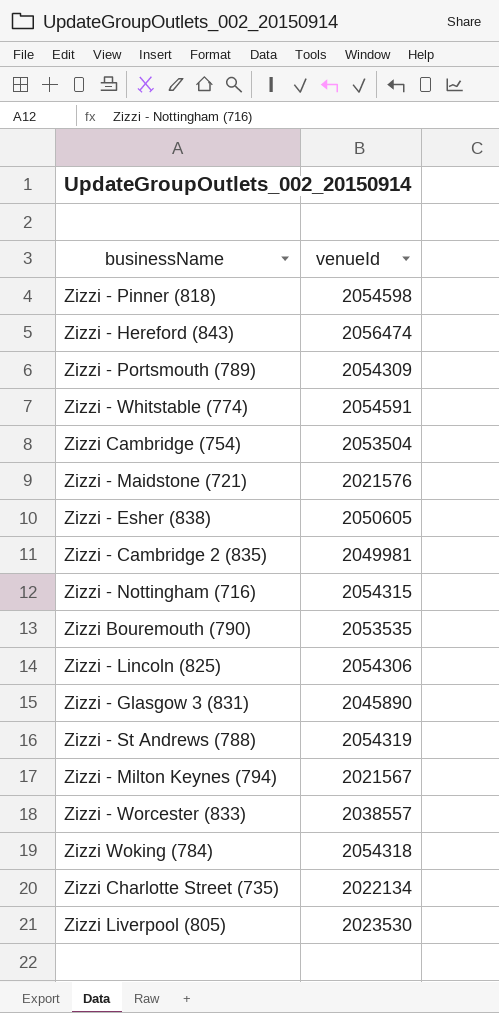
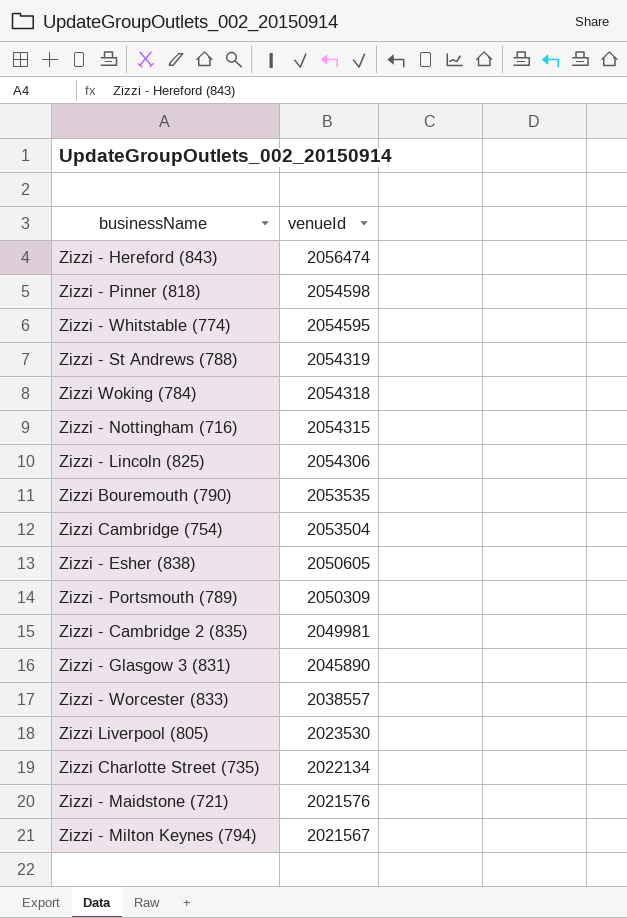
row order: none -> venueId descending
Zizzi - Whitstable (774) | venueId: 2054591 -> 2054595
Zizzi - Portsmouth (789) | venueId: 2054309 -> 2050309

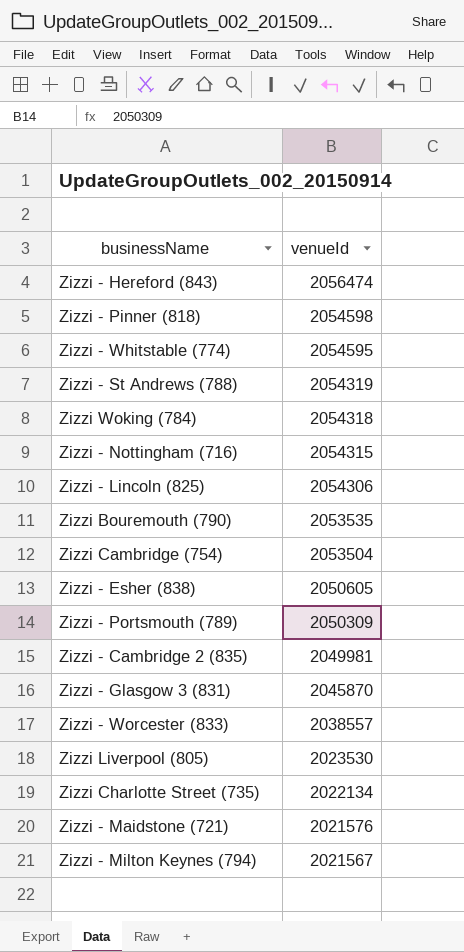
Zizzi - Glasgow 3 (831) | venueId: 2045890 -> 2045870

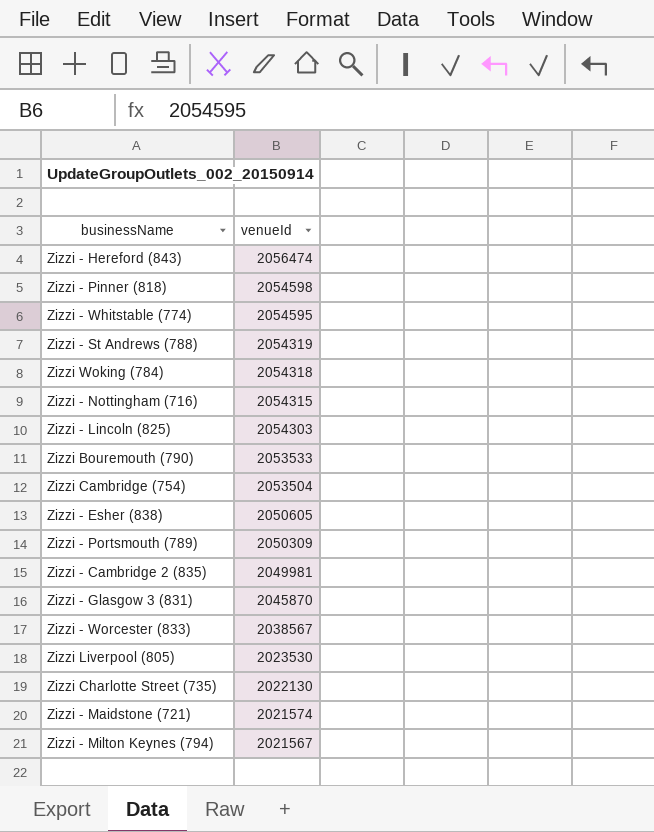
Zizzi - Lincoln (825) | venueId: 2054306 -> 2054303
Zizzi Bouremouth (790) | venueId: 2053535 -> 2053533
Zizzi - Worcester (833) | venueId: 2038557 -> 2038567
Zizzi Charlotte Street (735) | venueId: 2022134 -> 2022130
Zizzi - Maidstone (721) | venueId: 2021576 -> 2021574

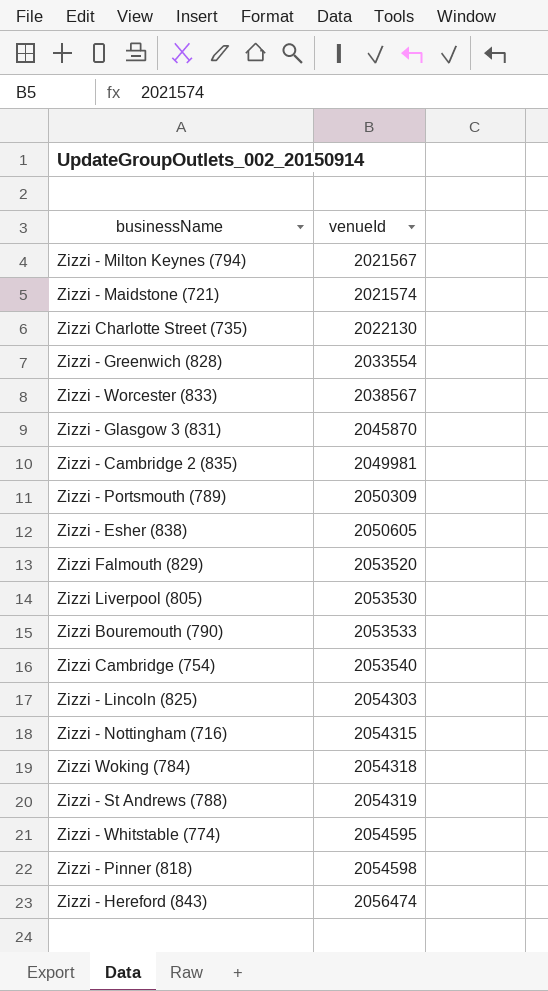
row order: venueId descending -> venueId ascending
row Zizzi - Greenwich (828): none -> 2033554
row Zizzi Falmouth (829): none -> 2053520
Zizzi Liverpool (805) | venueId: 2023530 -> 2053530
Zizzi Cambridge (754) | venueId: 2053504 -> 2053540

